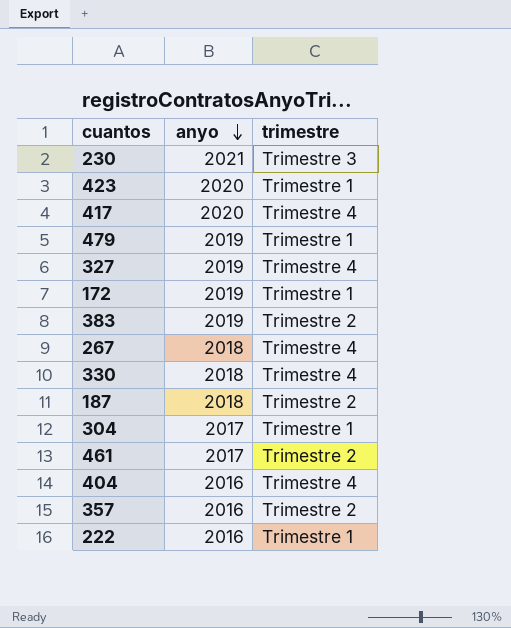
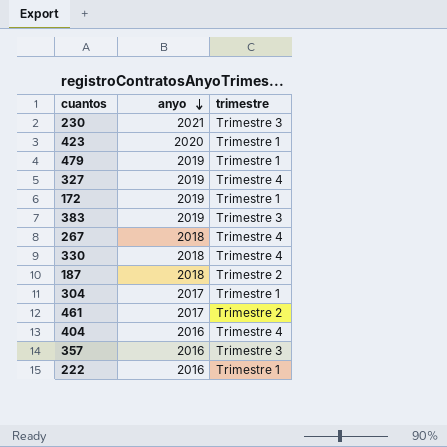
row 417: 2020 | Trimestre 4 -> none
383 | trimestre: Trimestre 2 -> Trimestre 3
357 | trimestre: Trimestre 2 -> Trimestre 3

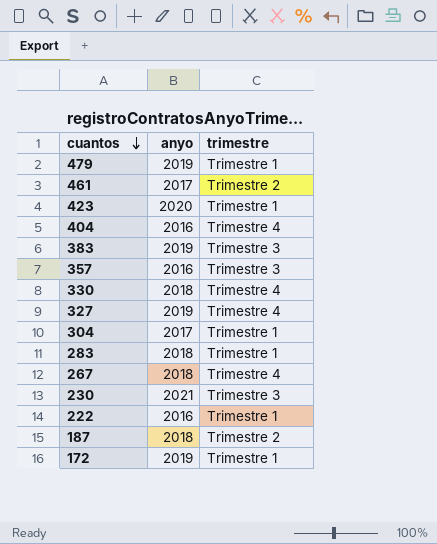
row order: anyo descending -> cuantos descending
row 283: none -> 2018 | Trimestre 1

